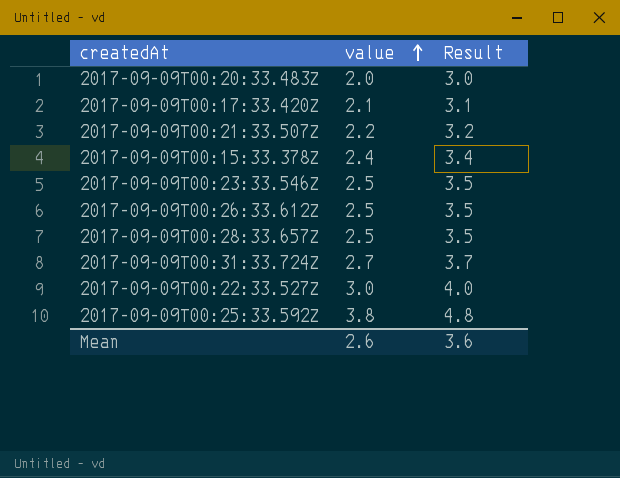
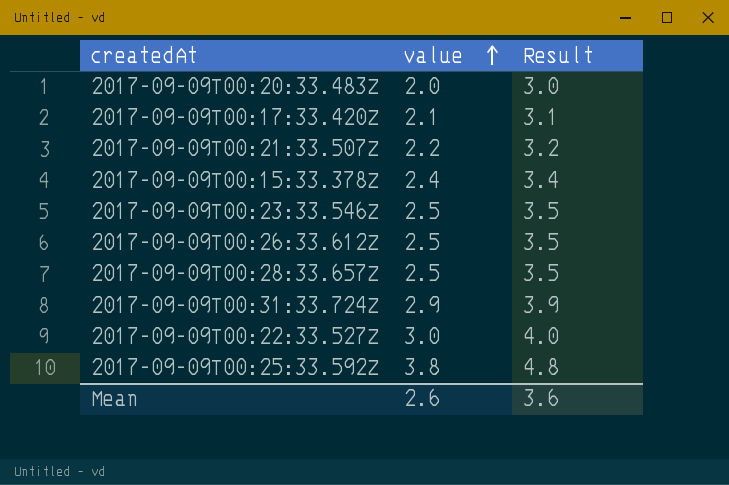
2017-09-09T00:31:33.724Z | value: 2.7 -> 2.9
2017-09-09T00:31:33.724Z | Result: 3.7 -> 3.9

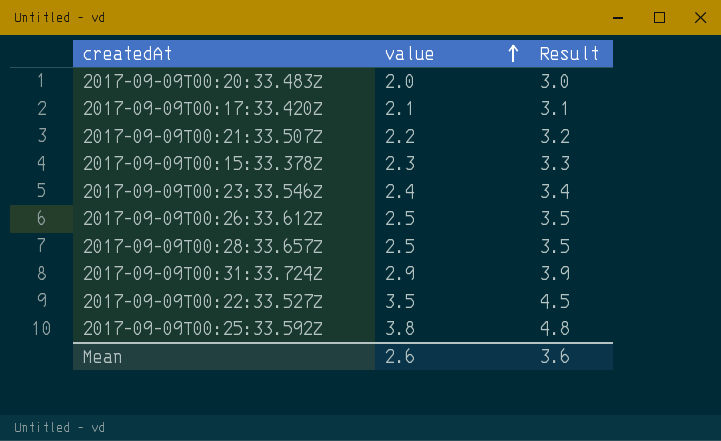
2017-09-09T00:15:33.378Z | value: 2.4 -> 2.3
2017-09-09T00:15:33.378Z | Result: 3.4 -> 3.3
2017-09-09T00:23:33.546Z | value: 2.5 -> 2.4
2017-09-09T00:23:33.546Z | Result: 3.5 -> 3.4
2017-09-09T00:22:33.527Z | value: 3.0 -> 3.5
2017-09-09T00:22:33.527Z | Result: 4.0 -> 4.5

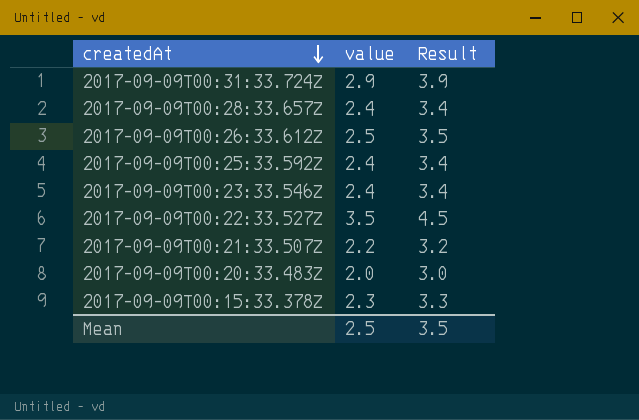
row order: value ascending -> createdAt descending
row 2017-09-09T00:17:33.420Z: 2.1 | 3.1 -> none
2017-09-09T00:28:33.657Z | value: 2.5 -> 2.4
2017-09-09T00:28:33.657Z | Result: 3.5 -> 3.4
2017-09-09T00:25:33.592Z | value: 3.8 -> 2.4
2017-09-09T00:25:33.592Z | Result: 4.8 -> 3.4
Mean | value: 2.6 -> 2.5
Mean | Result: 3.6 -> 3.5

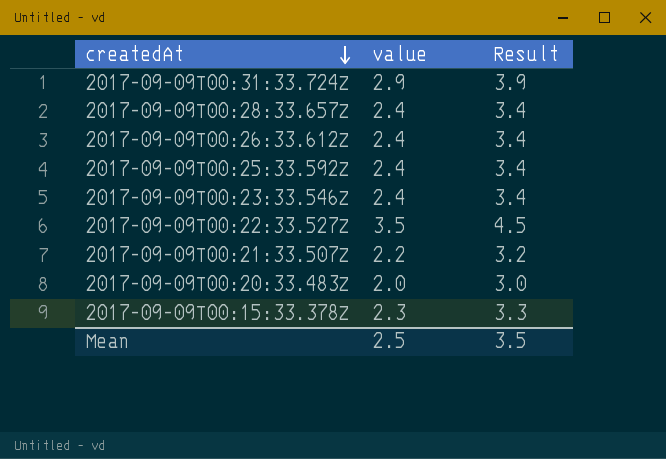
2017-09-09T00:26:33.612Z | value: 2.5 -> 2.4
2017-09-09T00:26:33.612Z | Result: 3.5 -> 3.4

